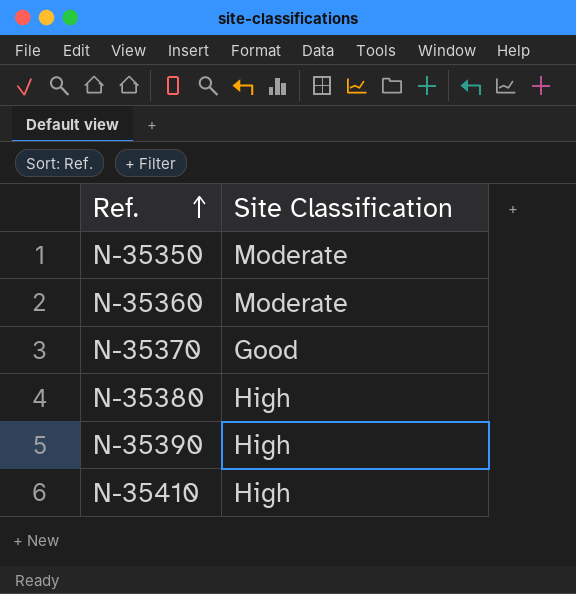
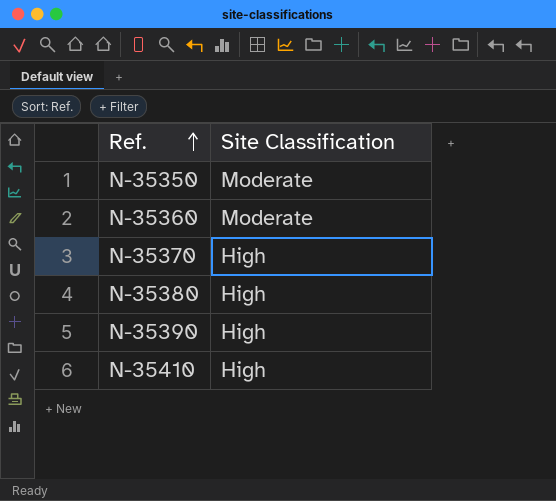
N-35370 | Site Classification: Good -> High

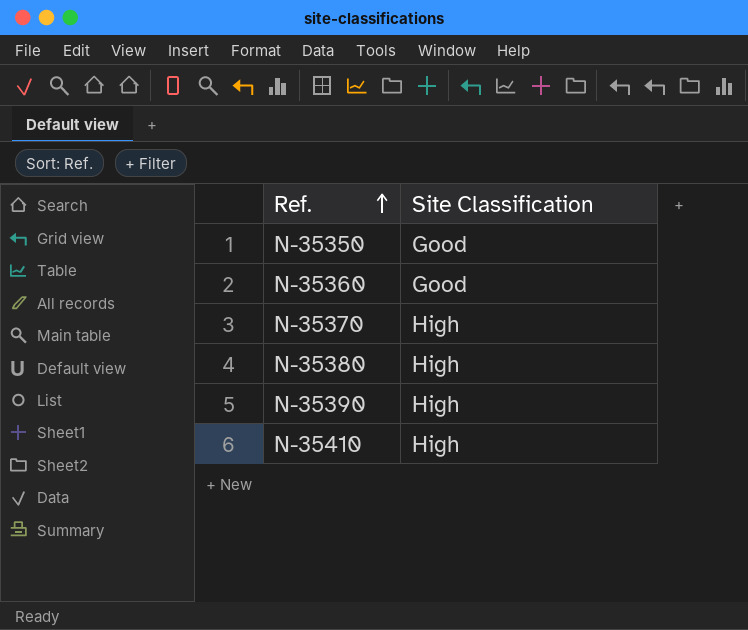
N-35350 | Site Classification: Moderate -> Good
N-35360 | Site Classification: Moderate -> Good

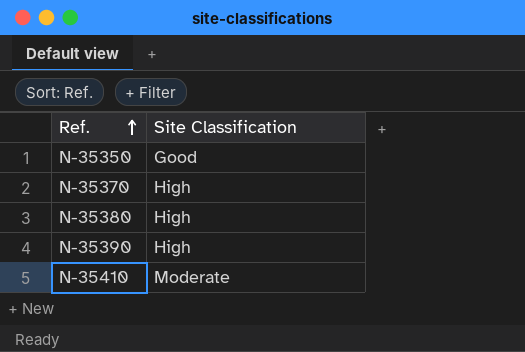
row N-35360: Good -> none
N-35410 | Site Classification: High -> Moderate

